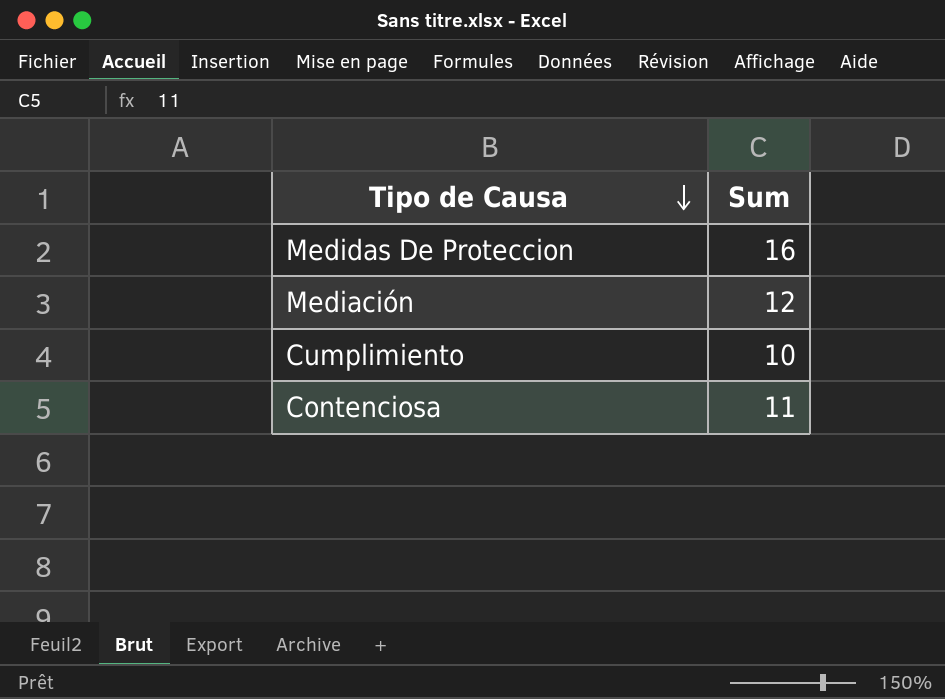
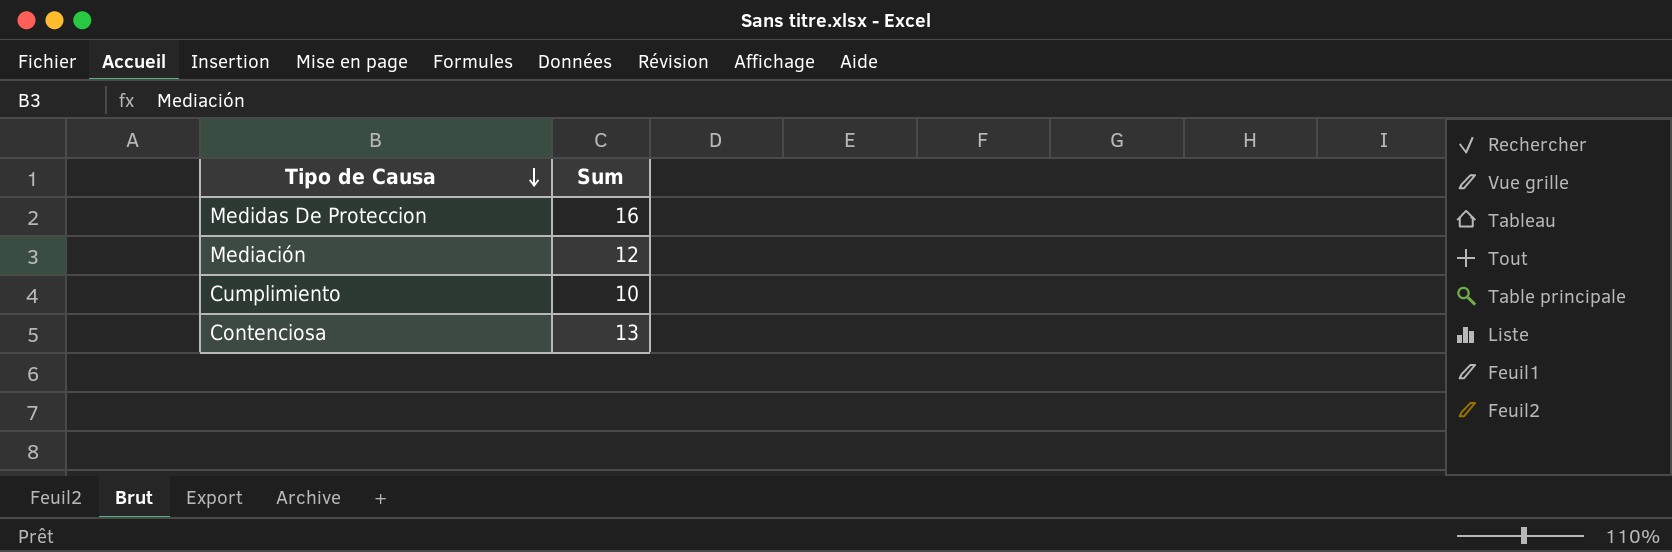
Contenciosa | Sum: 11 -> 13

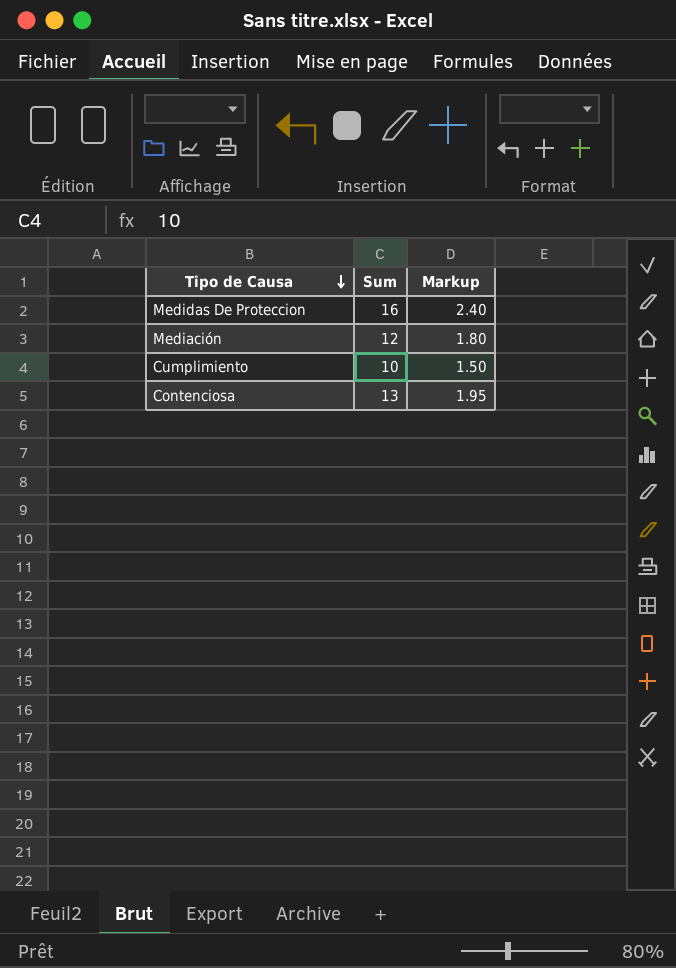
column Markup | formula: none -> [Sum] * 0.15

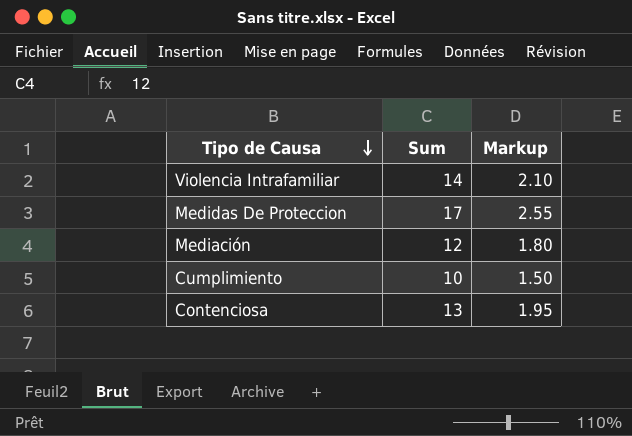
row Violencia Intrafamiliar: none -> 14 | 2.10
Medidas De Proteccion | Sum: 16 -> 17
Medidas De Proteccion | Markup: 2.40 -> 2.55

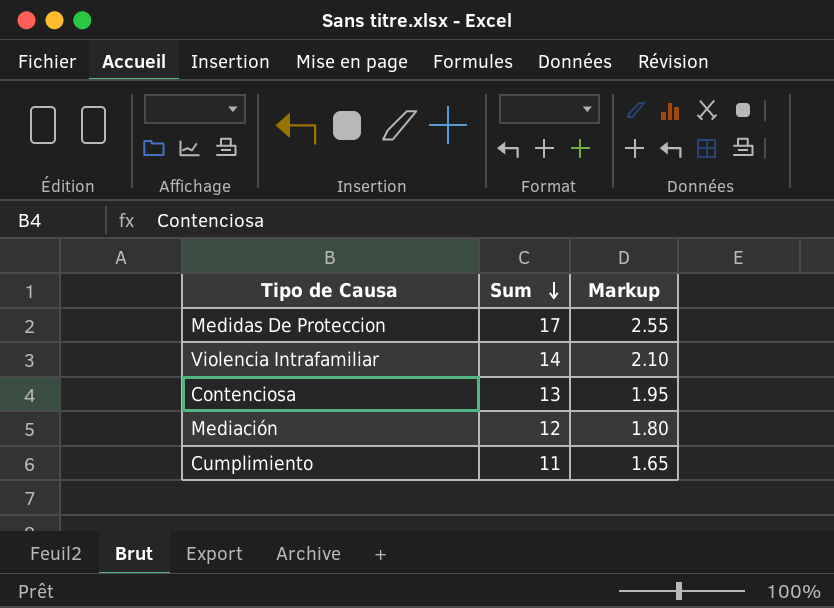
row order: Tipo de Causa descending -> Sum descending
Cumplimiento | Sum: 10 -> 11
Cumplimiento | Markup: 1.50 -> 1.65

